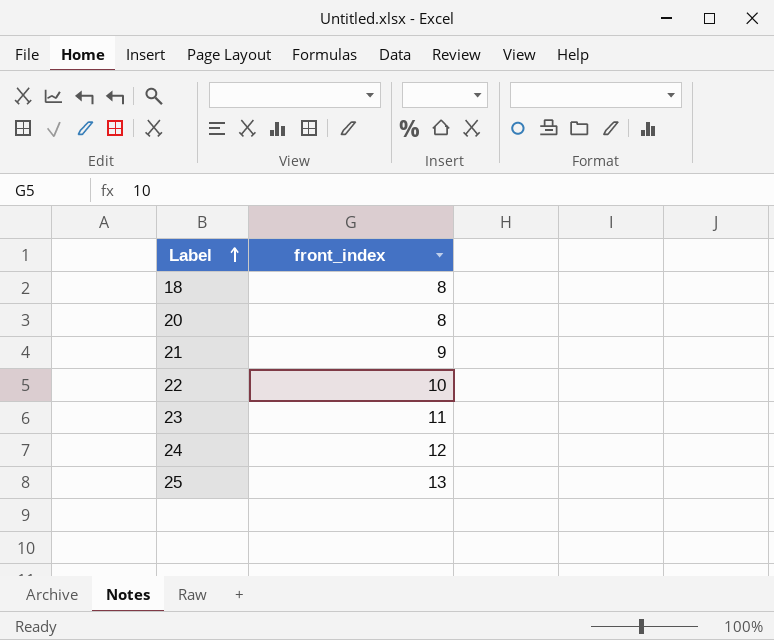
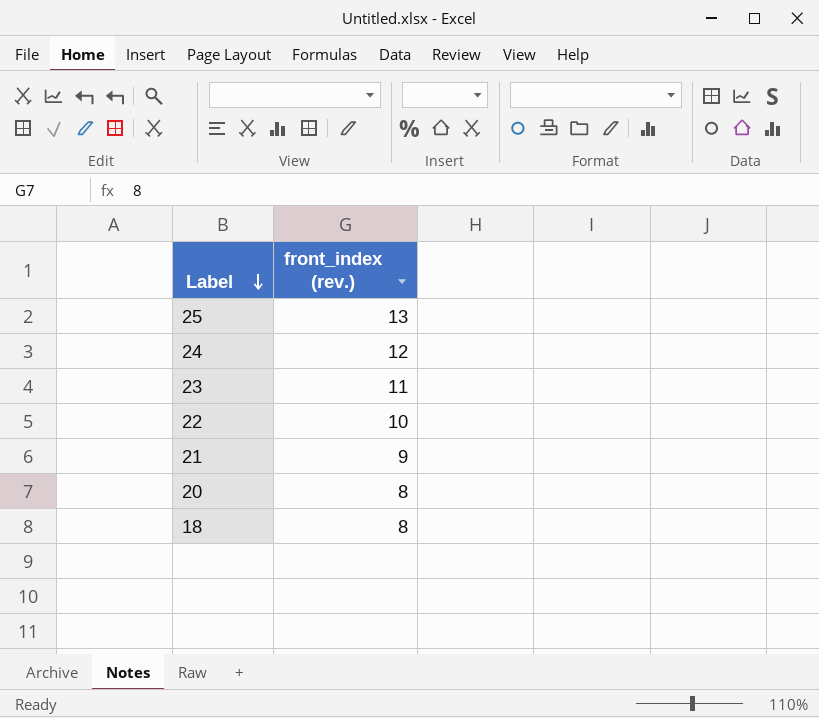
row order: Label ascending -> Label descending
column name: front_index -> front_index (rev.)

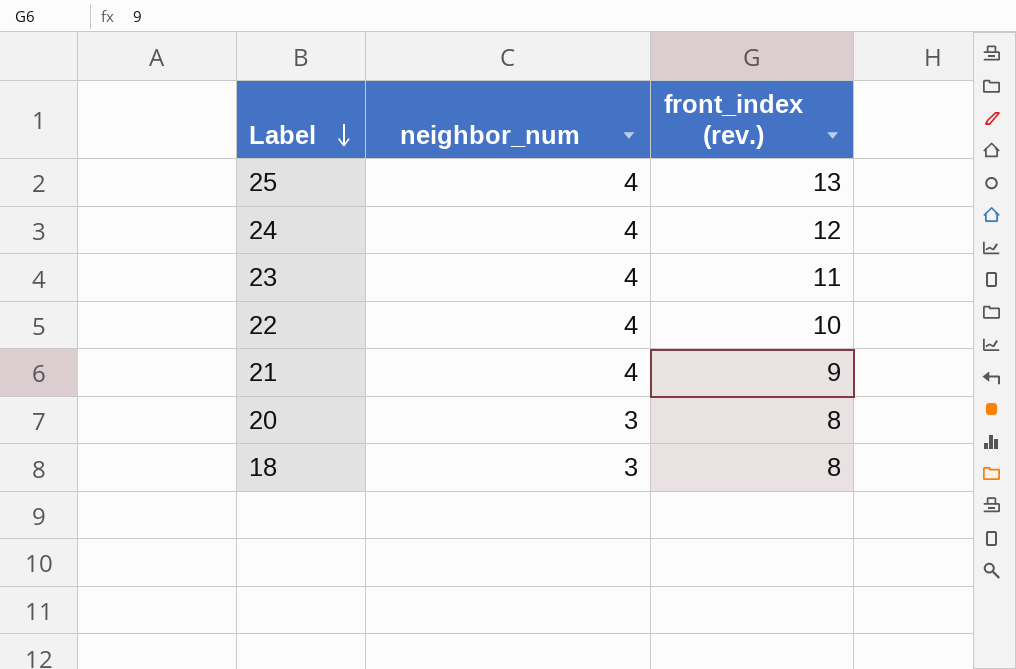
column neighbor_num | position: none -> 2

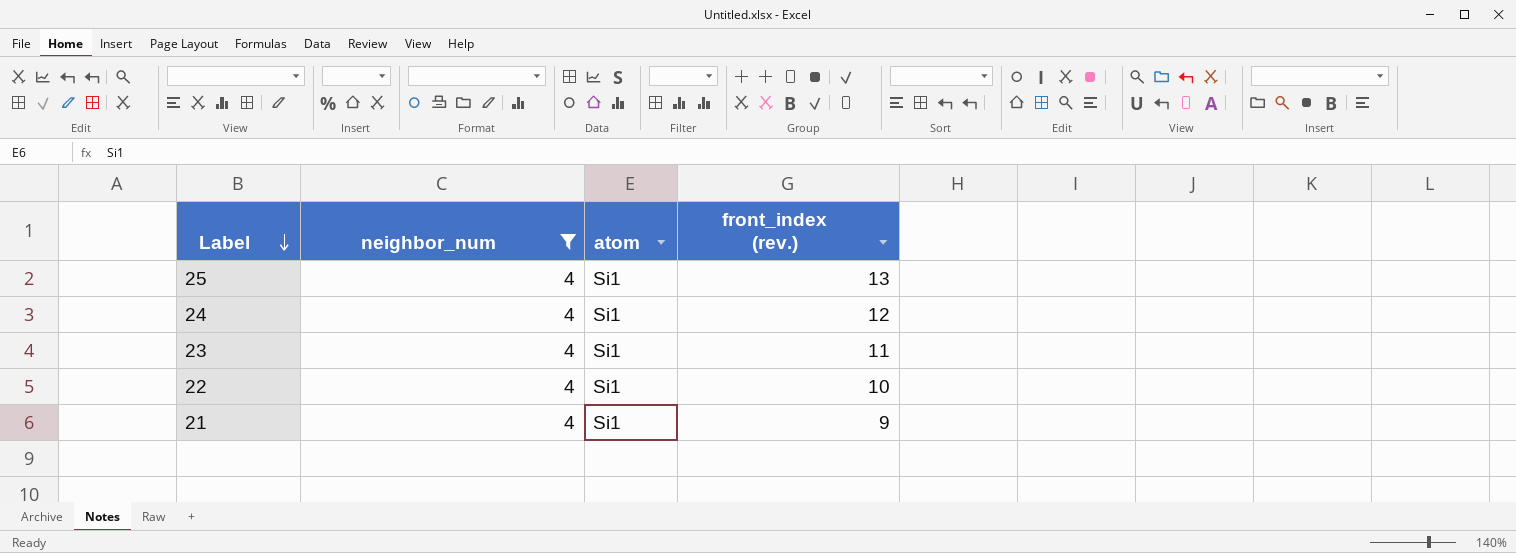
filter: none -> neighbor_num = 4
column atom | position: none -> 3

